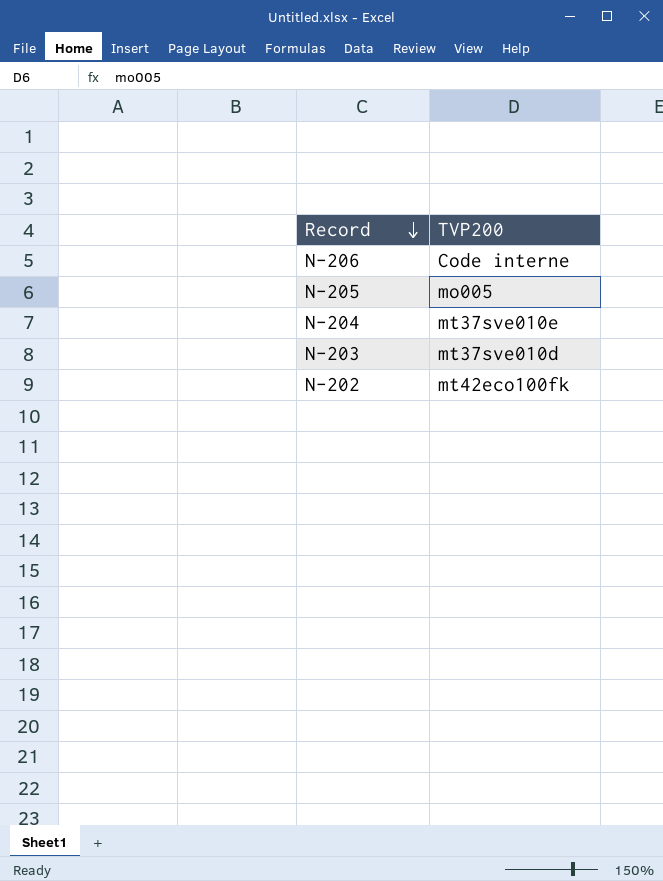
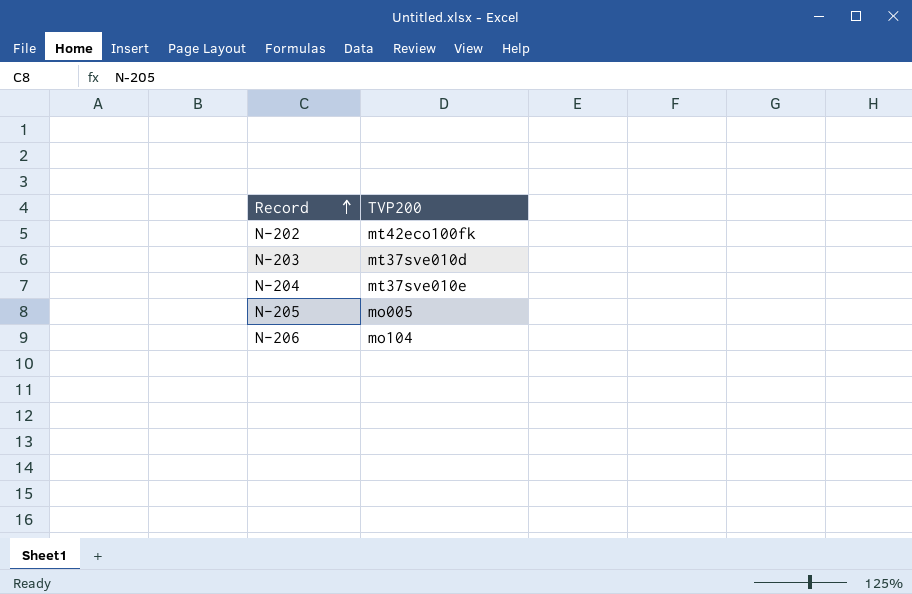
row order: Record descending -> Record ascending
N-206 | TVP200: Code interne -> mo104

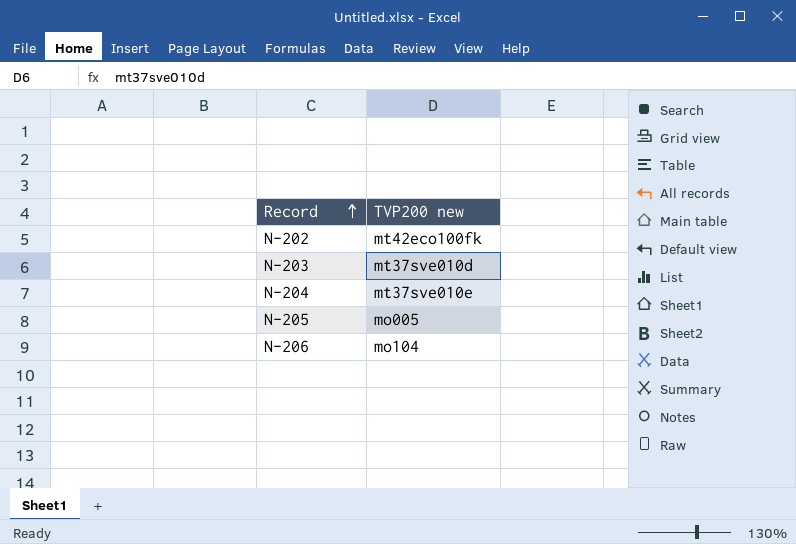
column name: TVP200 -> TVP200 new

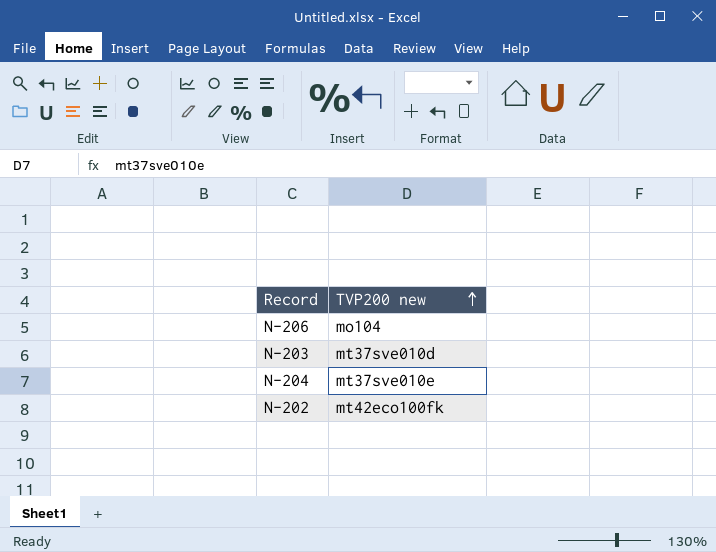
row order: Record ascending -> TVP200 new ascending
row N-205: mo005 -> none

